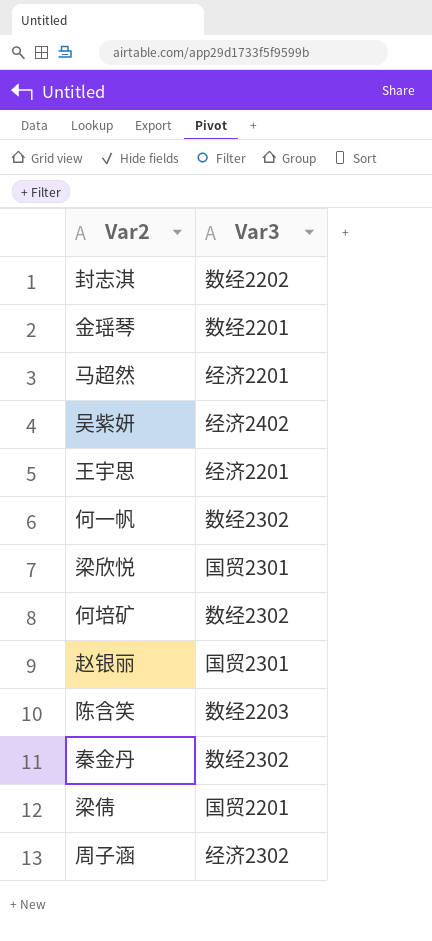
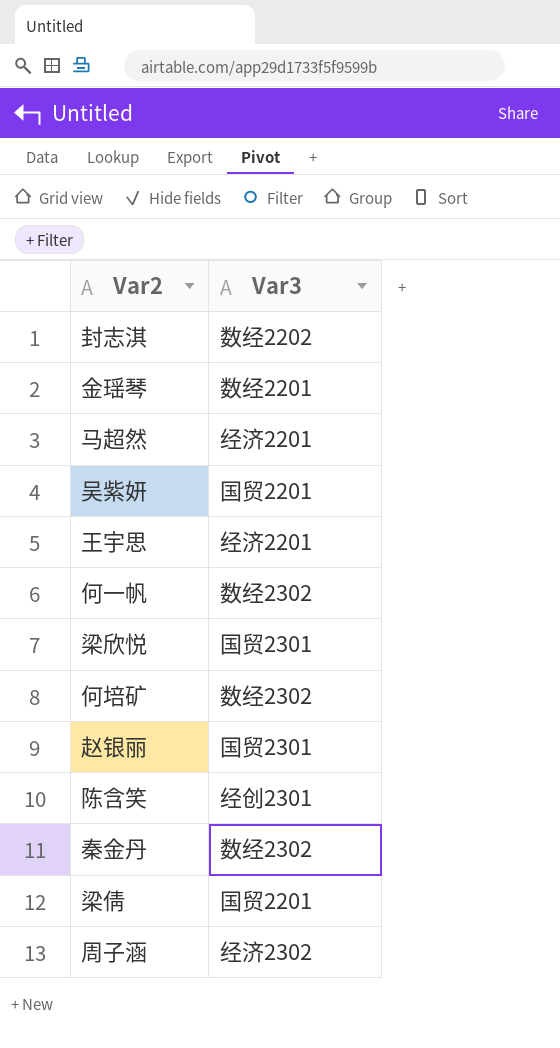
吴紫妍 | Var3: 经济2402 -> 国贸2201
陈含笑 | Var3: 数经2203 -> 经创2301

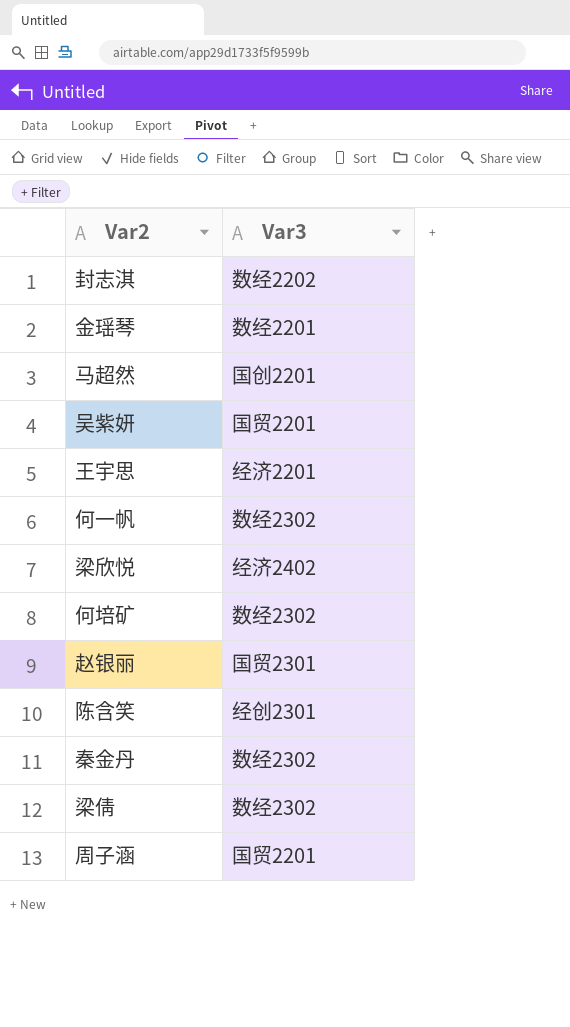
马超然 | Var3: 经济2201 -> 国创2201
梁欣悦 | Var3: 国贸2301 -> 经济2402
梁倩 | Var3: 国贸2201 -> 数经2302
周子涵 | Var3: 经济2302 -> 国贸2201

